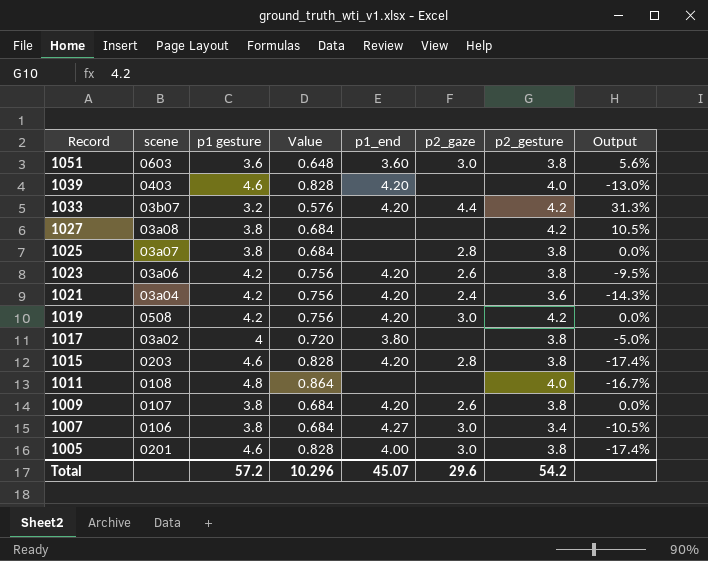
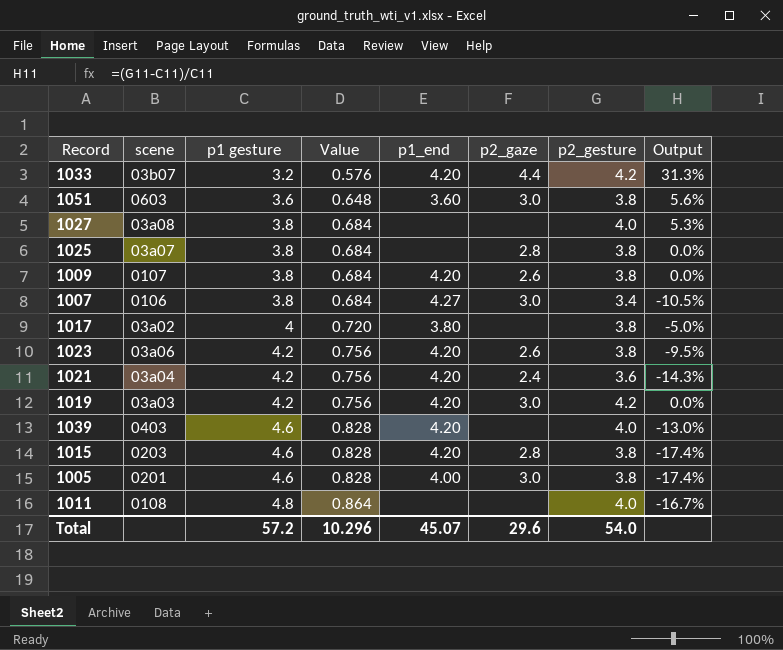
row order: Record descending -> p1 gesture ascending
1027 | p2_gesture: 4.2 -> 4.0
1027 | Output: 10.5% -> 5.3%
1019 | scene: 0508 -> 03a03
Total | p2_gesture: 54.2 -> 54.0

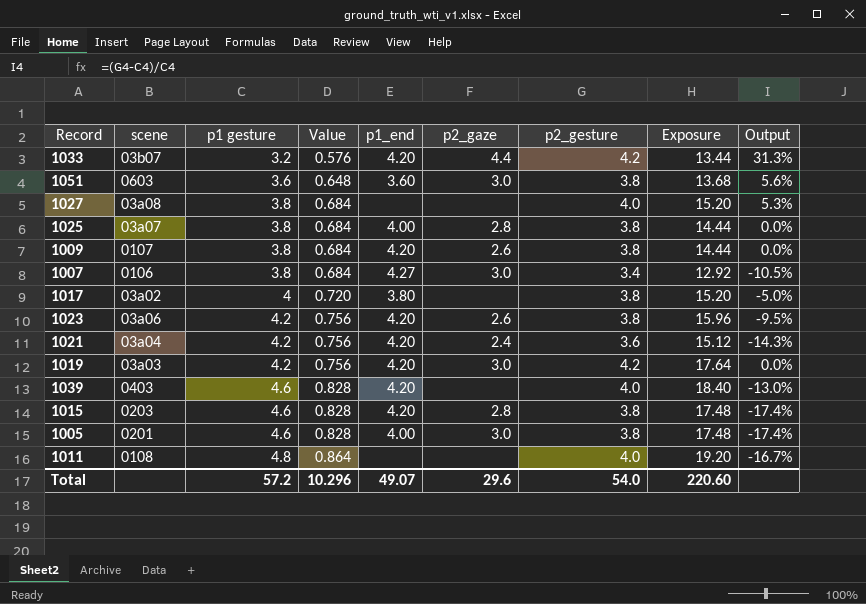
column Exposure | formula: none -> [p1 gesture] * [p2_gesture]
1025 | p1_end: none -> 4.00
Total | p1_end: 45.07 -> 49.07

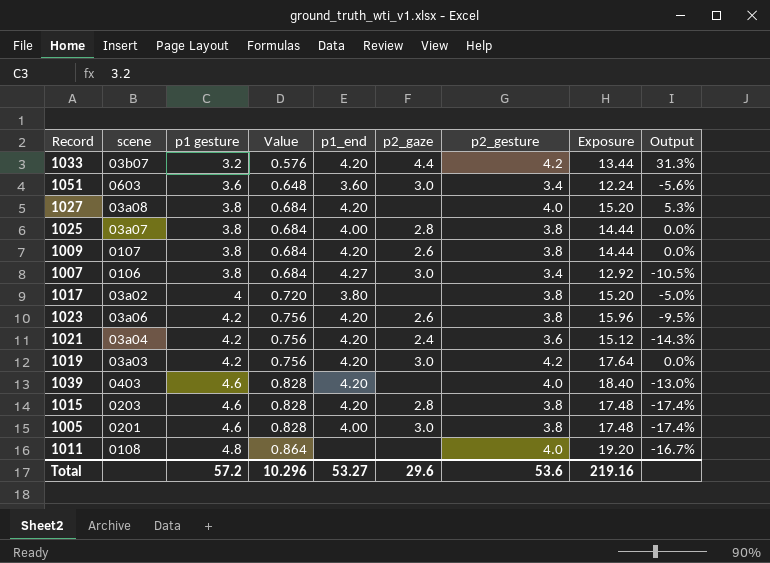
1051 | p2_gesture: 3.8 -> 3.4
1051 | Exposure: 13.68 -> 12.24
1051 | Output: 5.6% -> -5.6%
1027 | p1_end: none -> 4.20
Total | p1_end: 49.07 -> 53.27
Total | p2_gesture: 54.0 -> 53.6
Total | Exposure: 220.60 -> 219.16

